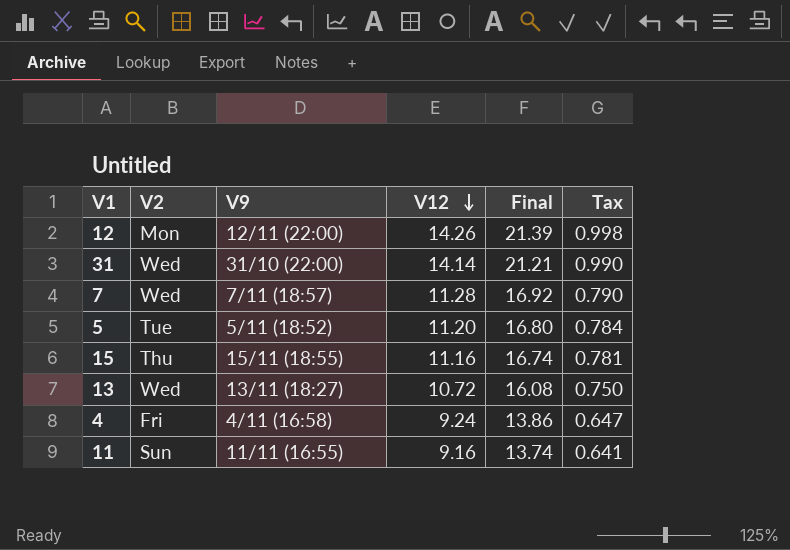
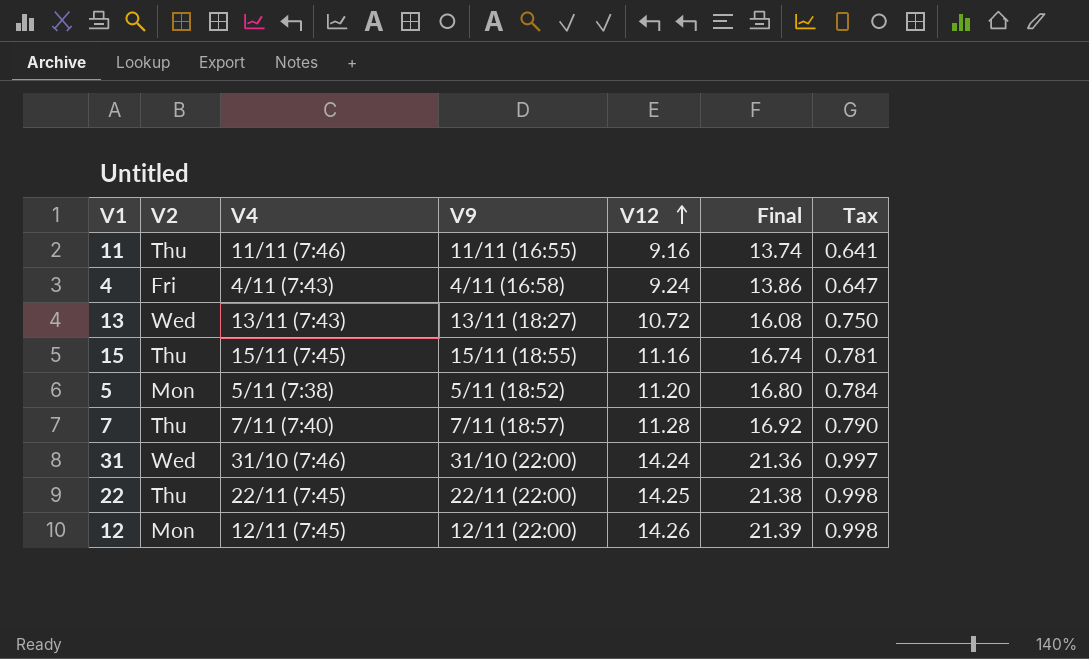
row order: V12 descending -> V12 ascending
column V4 | position: none -> 3
11 | V2: Sun -> Thu
5 | V2: Tue -> Mon
7 | V2: Wed -> Thu
31 | V12: 14.14 -> 14.24
31 | Final: 21.21 -> 21.36
31 | Tax: 0.990 -> 0.997
row 22: none -> Thu | 22/11 (7:45) | 22/11 (22:00) | 14.25 | 21.38 | 0.998

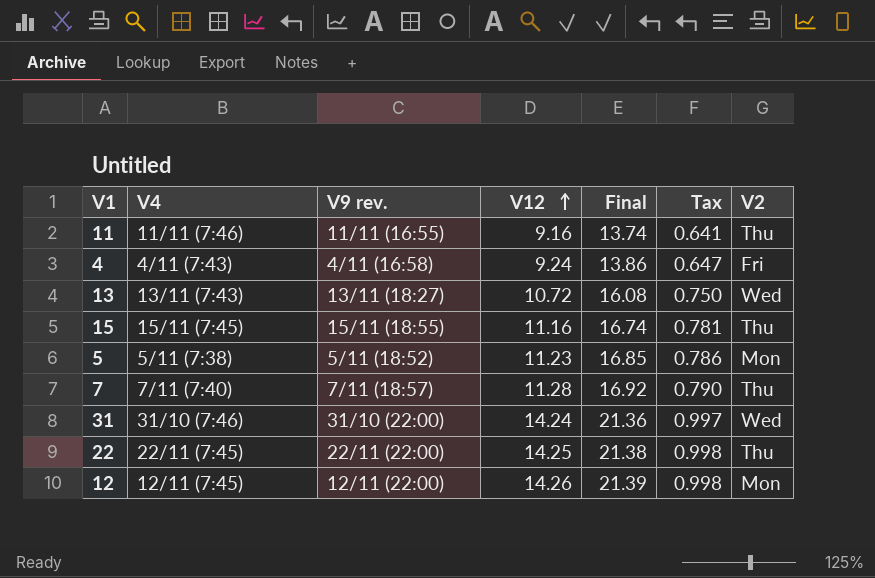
column name: V9 -> V9 rev.
column V2 | position: 2 -> 7
5 | V12: 11.20 -> 11.23
5 | Final: 16.80 -> 16.85
5 | Tax: 0.784 -> 0.786

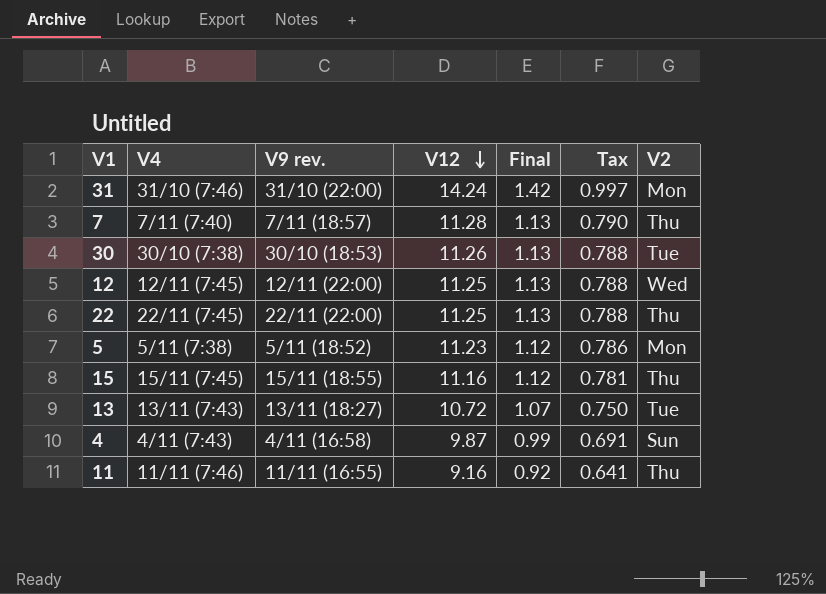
row order: V12 ascending -> V12 descending
column Final | formula: [V12] * 1.5 -> [V12] * 0.1
31 | V2: Wed -> Mon
row 30: none -> 30/10 (7:38) | 30/10 (18:53) | 11.26 | 1.13 | 0.788 | Tue
12 | V12: 14.26 -> 11.25
12 | Tax: 0.998 -> 0.788
12 | V2: Mon -> Wed
22 | V12: 14.25 -> 11.25
22 | Tax: 0.998 -> 0.788
13 | V2: Wed -> Tue
4 | V12: 9.24 -> 9.87
4 | Tax: 0.647 -> 0.691
4 | V2: Fri -> Sun

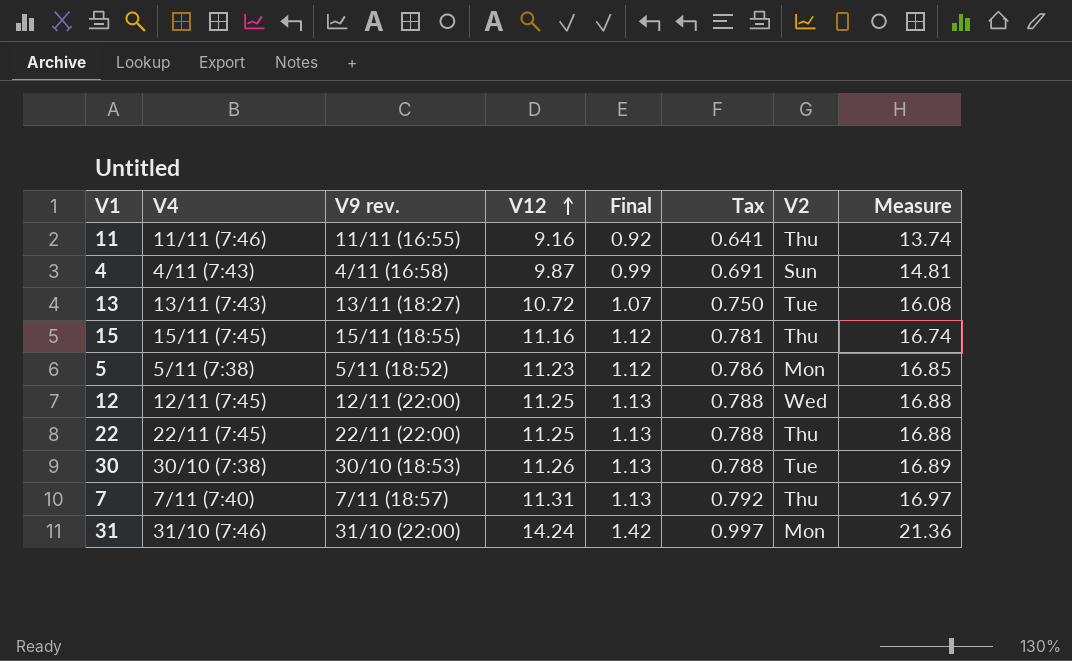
row order: V12 descending -> V12 ascending
column Measure | formula: none -> [V12] * 1.5
7 | V12: 11.28 -> 11.31
7 | Tax: 0.790 -> 0.792

